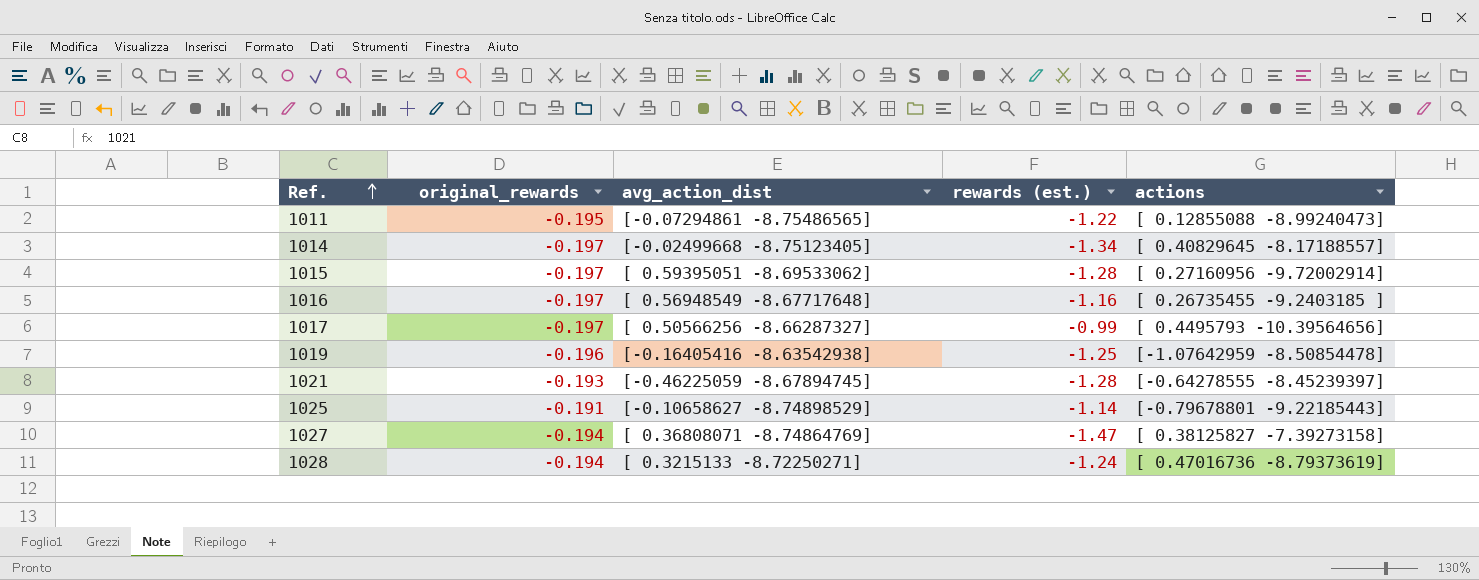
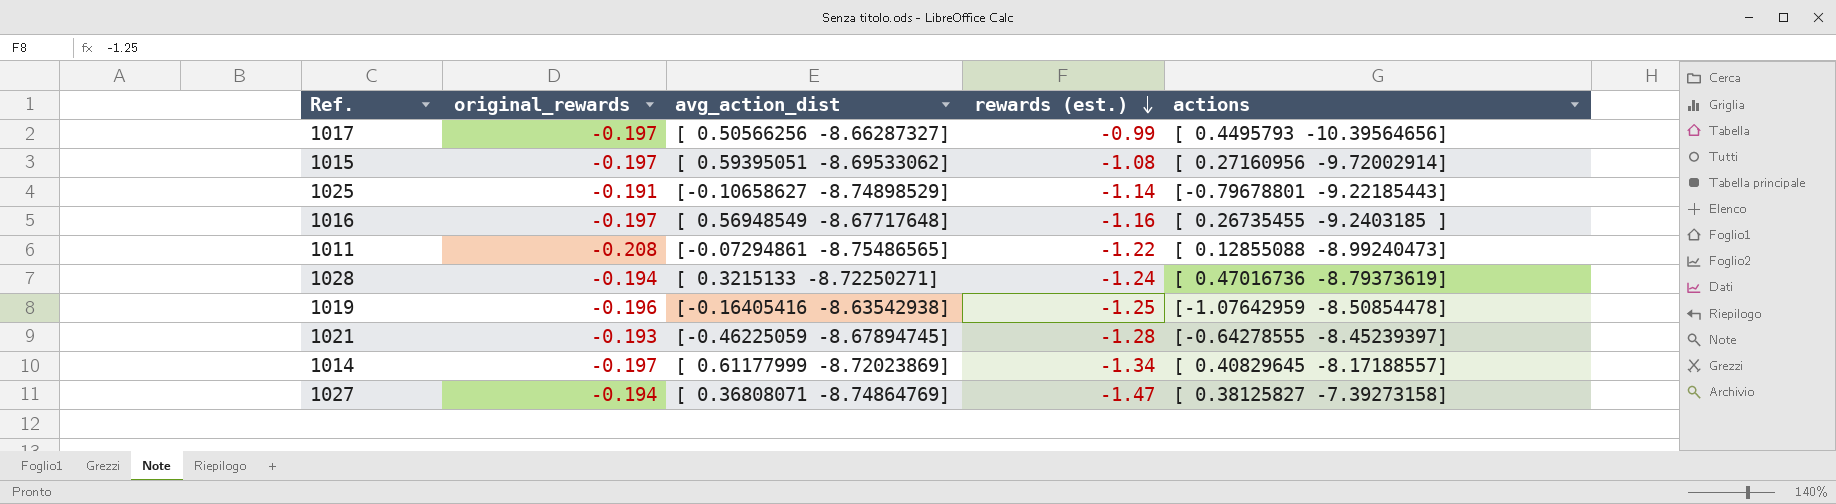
row order: Ref. ascending -> rewards (est.) descending
1015 | rewards (est.): -1.28 -> -1.08
1011 | original_rewards: -0.195 -> -0.208
1014 | avg_action_dist: [-0.02499668 -8.75123405] -> [ 0.61177999 -8.72023869]

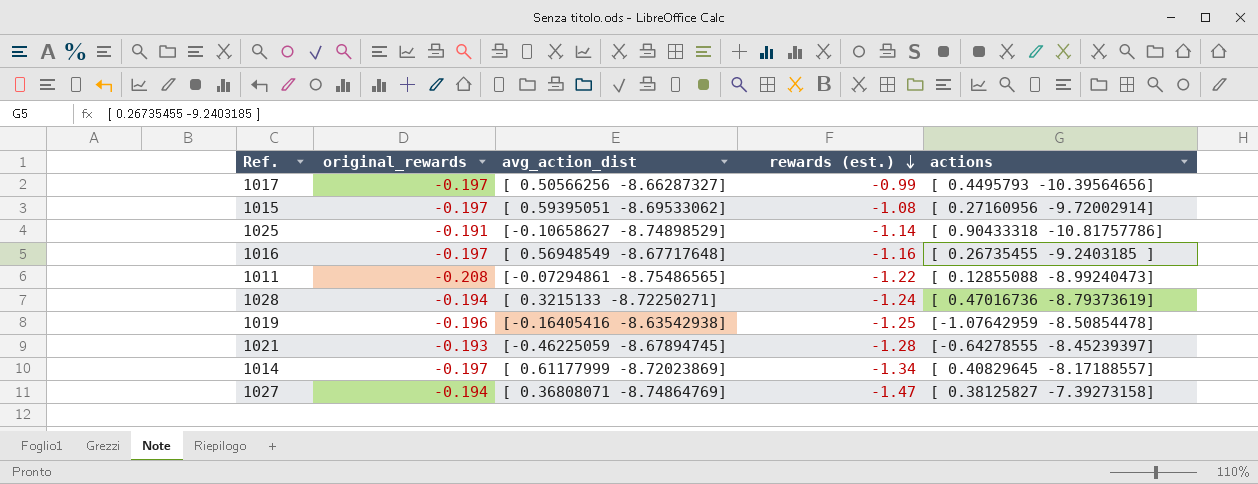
1025 | actions: [-0.79678801 -9.22185443] -> [ 0.90433318 -10.81757786]

